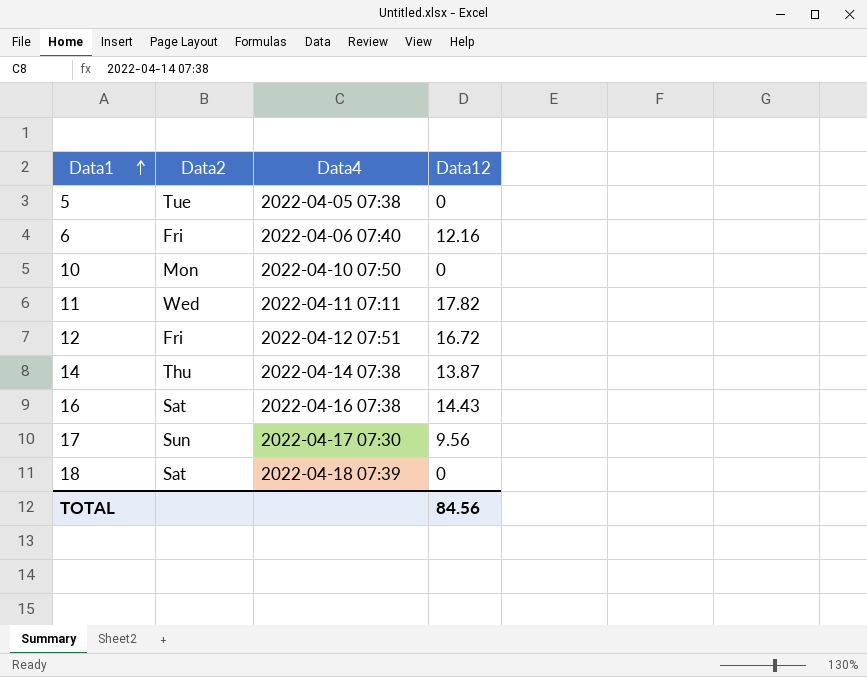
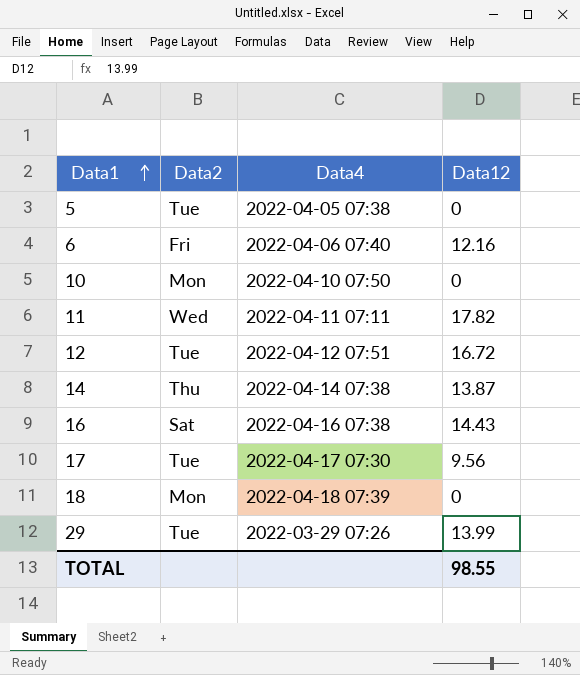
12 | Data2: Fri -> Tue
17 | Data2: Sun -> Tue
18 | Data2: Sat -> Mon
row 29: none -> Tue | 2022-03-29 07:26 | 13.99
TOTAL | Data12: 84.56 -> 98.55

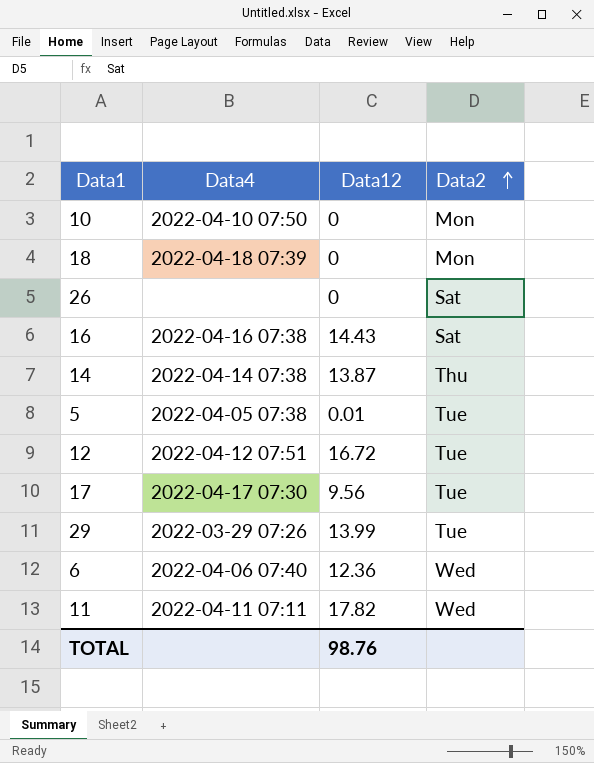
row order: Data1 ascending -> Data2 ascending
column Data2 | position: 2 -> 4
row 26: none -> none | 0 | Sat
5 | Data12: 0 -> 0.01
6 | Data12: 12.16 -> 12.36
6 | Data2: Fri -> Wed
TOTAL | Data12: 98.55 -> 98.76

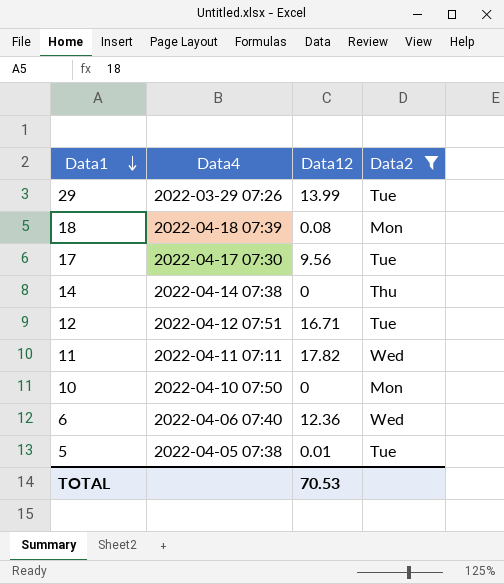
filter: none -> Data2 != Sat
row order: Data2 ascending -> Data1 descending
18 | Data12: 0 -> 0.08
14 | Data12: 13.87 -> 0
12 | Data12: 16.72 -> 16.71
TOTAL | Data12: 98.76 -> 70.53

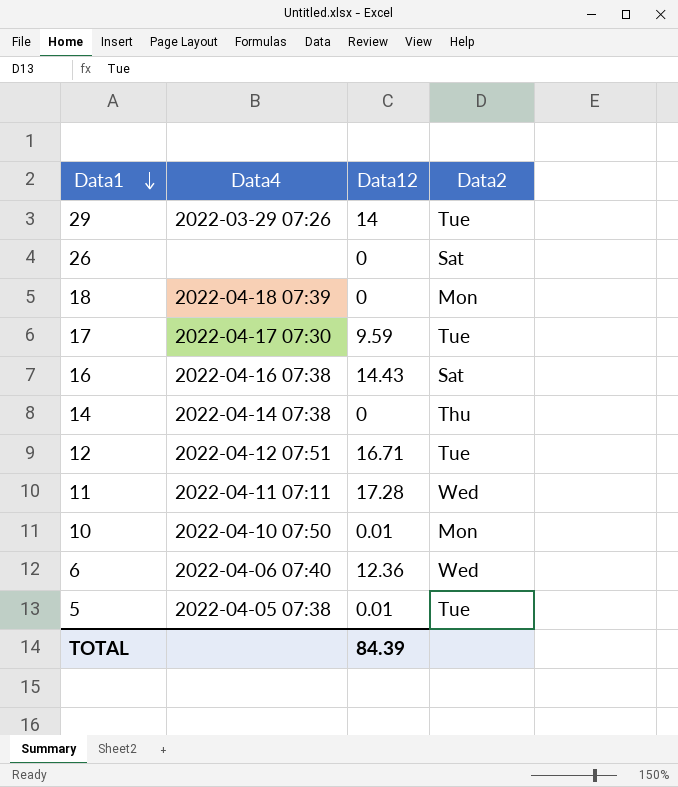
filter: Data2 != Sat -> none
29 | Data12: 13.99 -> 14
18 | Data12: 0.08 -> 0
17 | Data12: 9.56 -> 9.59
11 | Data12: 17.82 -> 17.28
10 | Data12: 0 -> 0.01
TOTAL | Data12: 70.53 -> 84.39

